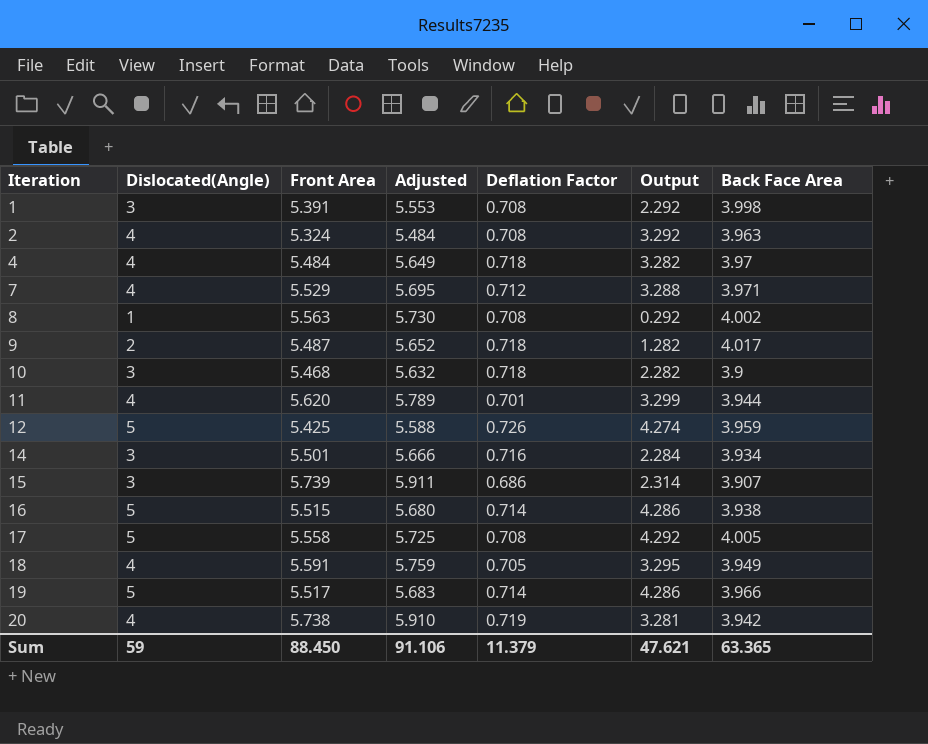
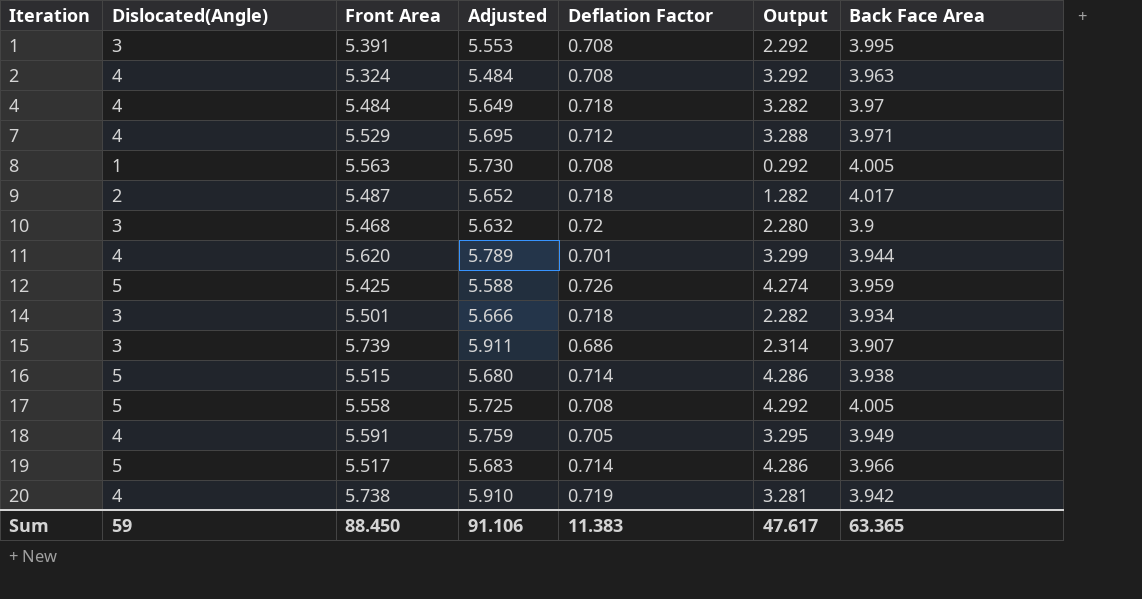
1 | Back Face Area: 3.998 -> 3.995
8 | Back Face Area: 4.002 -> 4.005
10 | Deflation Factor: 0.718 -> 0.72
10 | Output: 2.282 -> 2.280
14 | Deflation Factor: 0.716 -> 0.718
14 | Output: 2.284 -> 2.282
Sum | Deflation Factor: 11.379 -> 11.383
Sum | Output: 47.621 -> 47.617

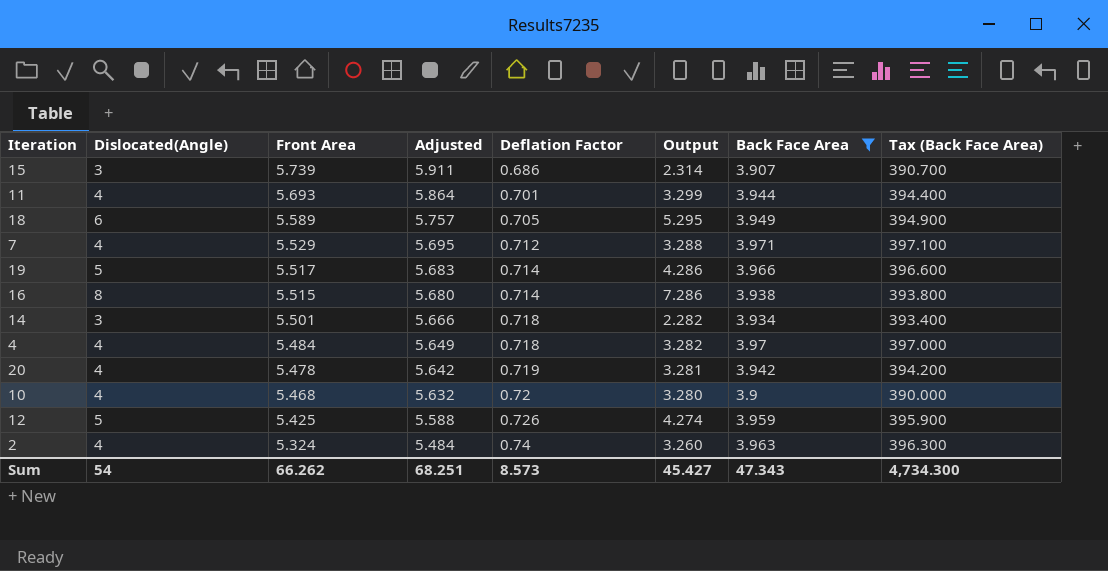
filter: none -> Back Face Area <= 3.971
row order: Iteration ascending -> Front Area descending
column Tax (Back Face Area) | formula: none -> [Back Face Area] * 100
11 | Front Area: 5.620 -> 5.693
11 | Adjusted: 5.789 -> 5.864
18 | Dislocated(Angle): 4 -> 6
18 | Front Area: 5.591 -> 5.589
18 | Adjusted: 5.759 -> 5.757
18 | Output: 3.295 -> 5.295
16 | Dislocated(Angle): 5 -> 8
16 | Output: 4.286 -> 7.286
20 | Front Area: 5.738 -> 5.478
20 | Adjusted: 5.910 -> 5.642
10 | Dislocated(Angle): 3 -> 4
10 | Output: 2.280 -> 3.280
2 | Deflation Factor: 0.708 -> 0.74
2 | Output: 3.292 -> 3.260
Sum | Dislocated(Angle): 59 -> 54
Sum | Front Area: 88.450 -> 66.262
Sum | Adjusted: 91.106 -> 68.251
Sum | Deflation Factor: 11.383 -> 8.573
Sum | Output: 47.617 -> 45.427
Sum | Back Face Area: 63.365 -> 47.343

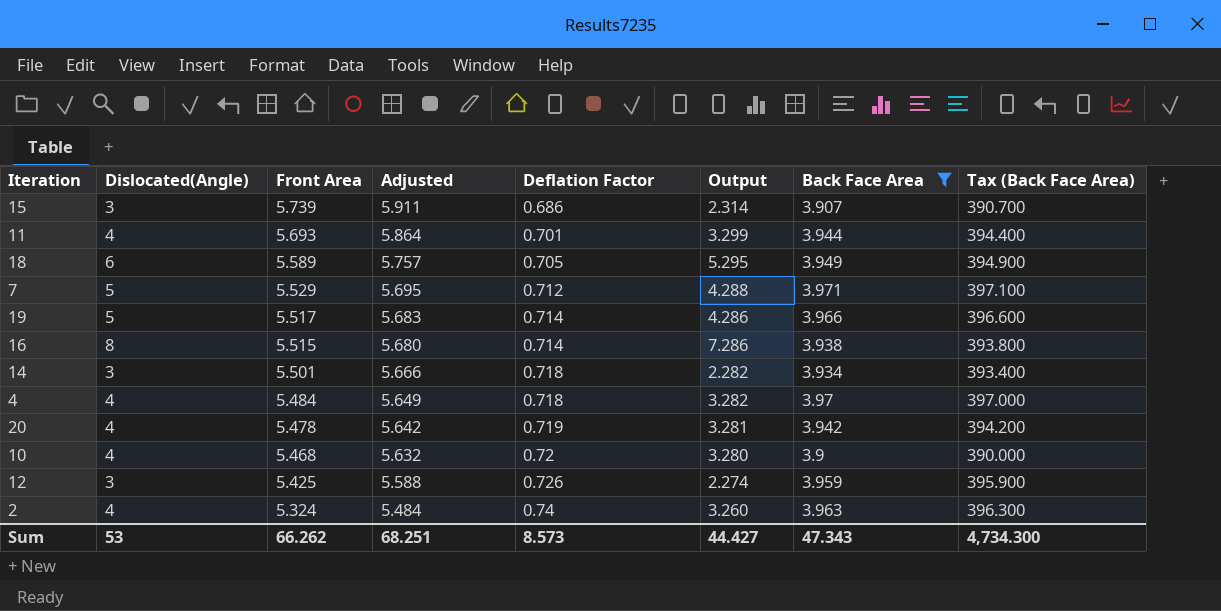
7 | Dislocated(Angle): 4 -> 5
7 | Output: 3.288 -> 4.288
12 | Dislocated(Angle): 5 -> 3
12 | Output: 4.274 -> 2.274
Sum | Dislocated(Angle): 54 -> 53
Sum | Output: 45.427 -> 44.427

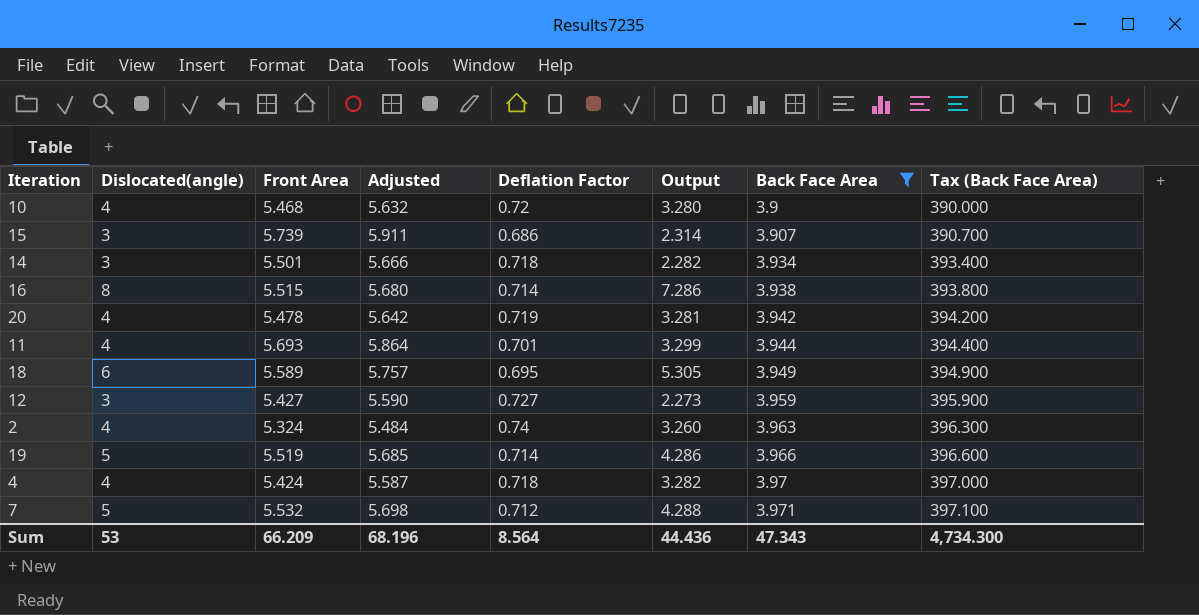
row order: Front Area descending -> Back Face Area ascending
column name: Dislocated(Angle) -> Dislocated(angle)
18 | Deflation Factor: 0.705 -> 0.695
18 | Output: 5.295 -> 5.305
12 | Front Area: 5.425 -> 5.427
12 | Adjusted: 5.588 -> 5.590
12 | Deflation Factor: 0.726 -> 0.727
12 | Output: 2.274 -> 2.273
19 | Front Area: 5.517 -> 5.519
19 | Adjusted: 5.683 -> 5.685
4 | Front Area: 5.484 -> 5.424
4 | Adjusted: 5.649 -> 5.587
7 | Front Area: 5.529 -> 5.532
7 | Adjusted: 5.695 -> 5.698
Sum | Front Area: 66.262 -> 66.209
Sum | Adjusted: 68.251 -> 68.196
Sum | Deflation Factor: 8.573 -> 8.564
Sum | Output: 44.427 -> 44.436

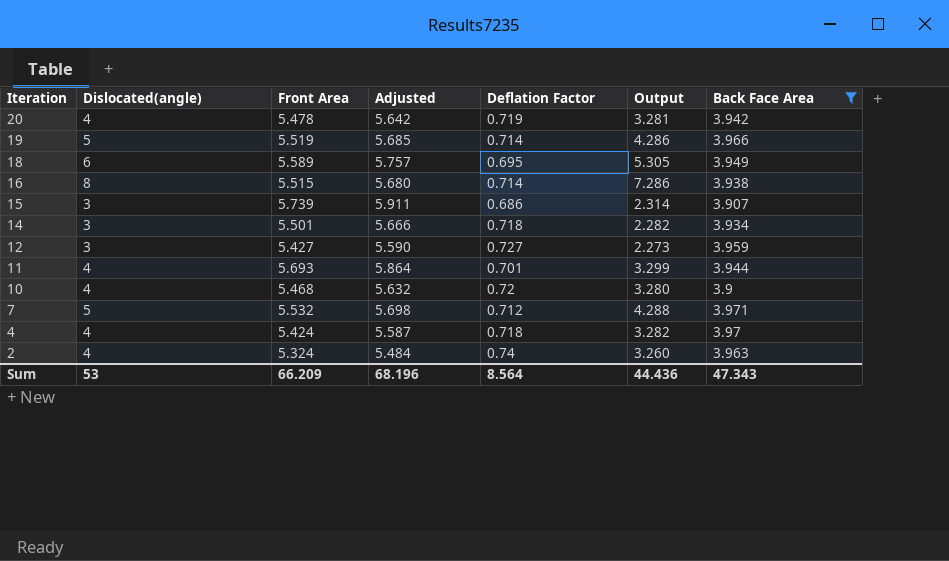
row order: Back Face Area ascending -> Iteration descending
column Tax (Back Face Area) | formula: [Back Face Area] * 100 -> none

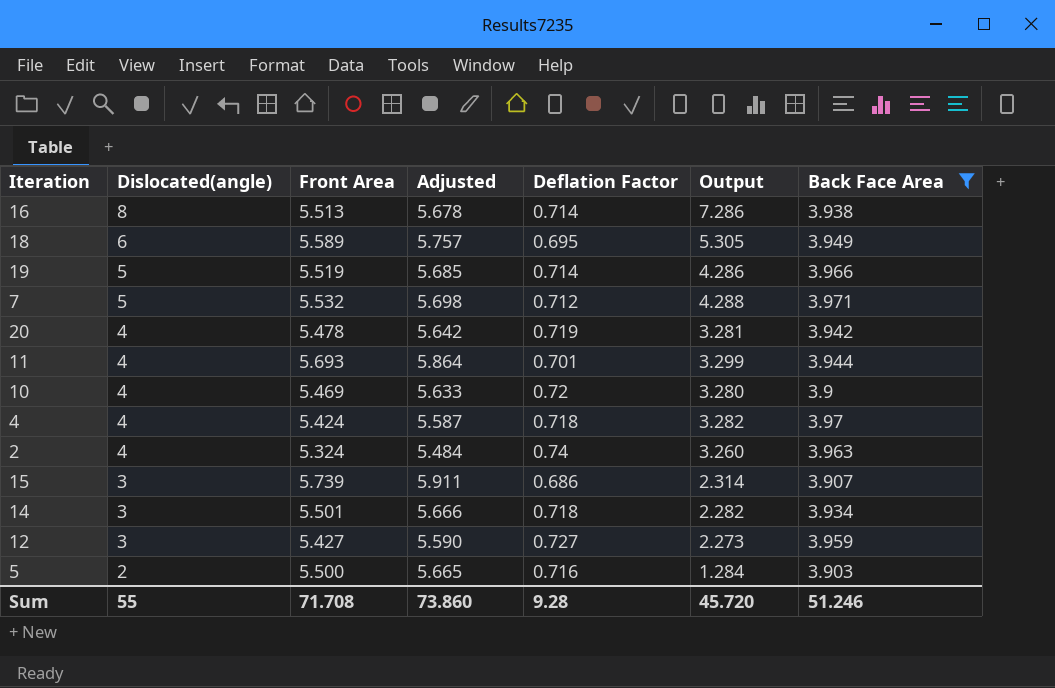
row order: Iteration descending -> Dislocated(angle) descending
16 | Front Area: 5.515 -> 5.513
16 | Adjusted: 5.680 -> 5.678
10 | Front Area: 5.468 -> 5.469
10 | Adjusted: 5.632 -> 5.633
row 5: none -> 2 | 5.500 | 5.665 | 0.716 | 1.284 | 3.903
Sum | Dislocated(angle): 53 -> 55
Sum | Front Area: 66.209 -> 71.708
Sum | Adjusted: 68.196 -> 73.860
Sum | Deflation Factor: 8.564 -> 9.28
Sum | Output: 44.436 -> 45.720
Sum | Back Face Area: 47.343 -> 51.246

